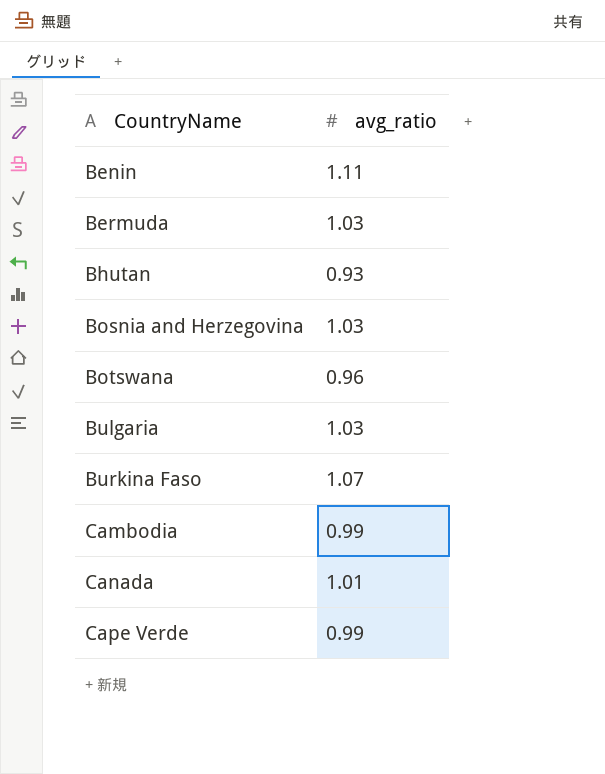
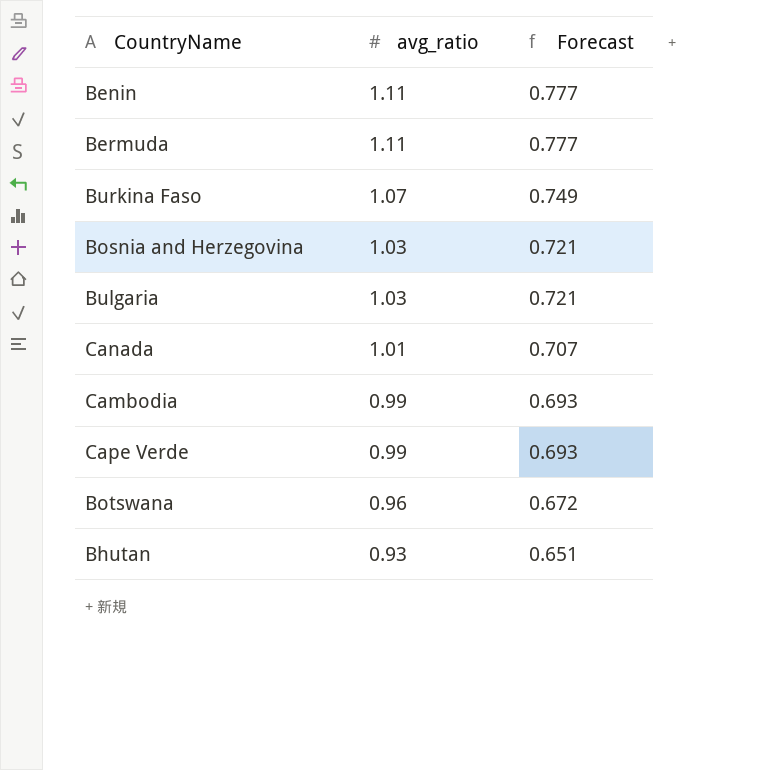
row order: CountryName ascending -> avg_ratio descending
column Forecast | formula: none -> [avg_ratio] * 0.7
Bermuda | avg_ratio: 1.03 -> 1.11

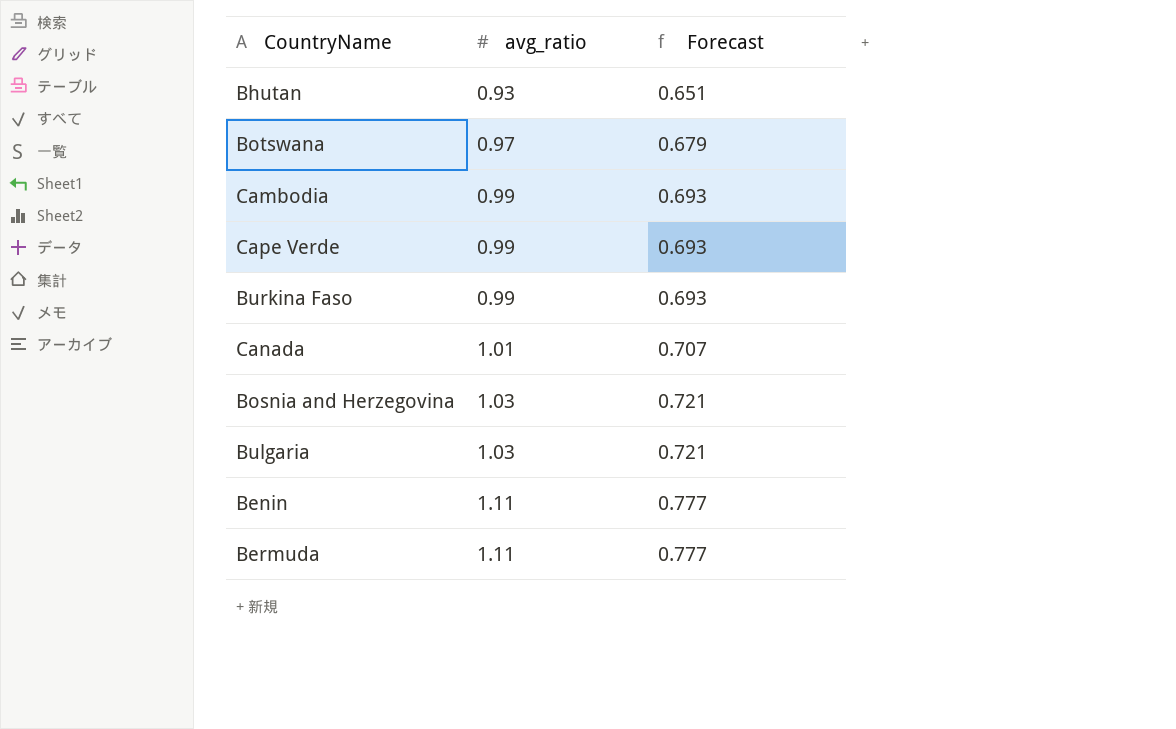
row order: avg_ratio descending -> avg_ratio ascending
Botswana | avg_ratio: 0.96 -> 0.97
Botswana | Forecast: 0.672 -> 0.679
Burkina Faso | avg_ratio: 1.07 -> 0.99
Burkina Faso | Forecast: 0.749 -> 0.693

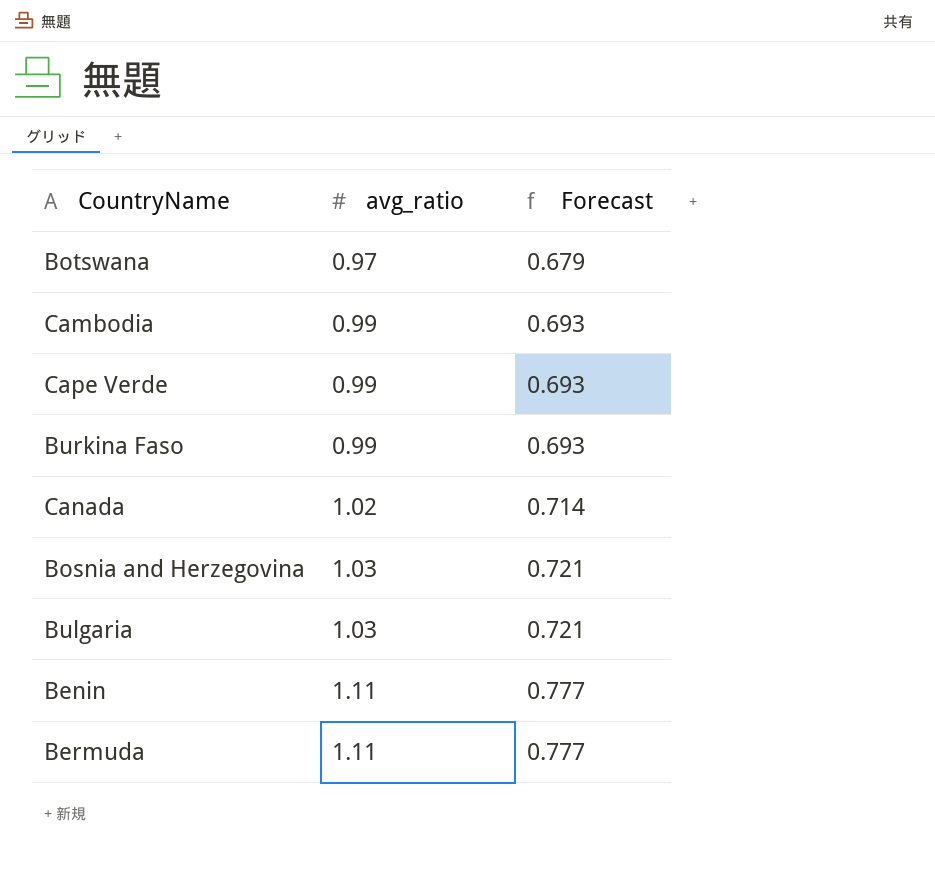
row Bhutan: 0.93 | 0.651 -> none
Canada | avg_ratio: 1.01 -> 1.02
Canada | Forecast: 0.707 -> 0.714

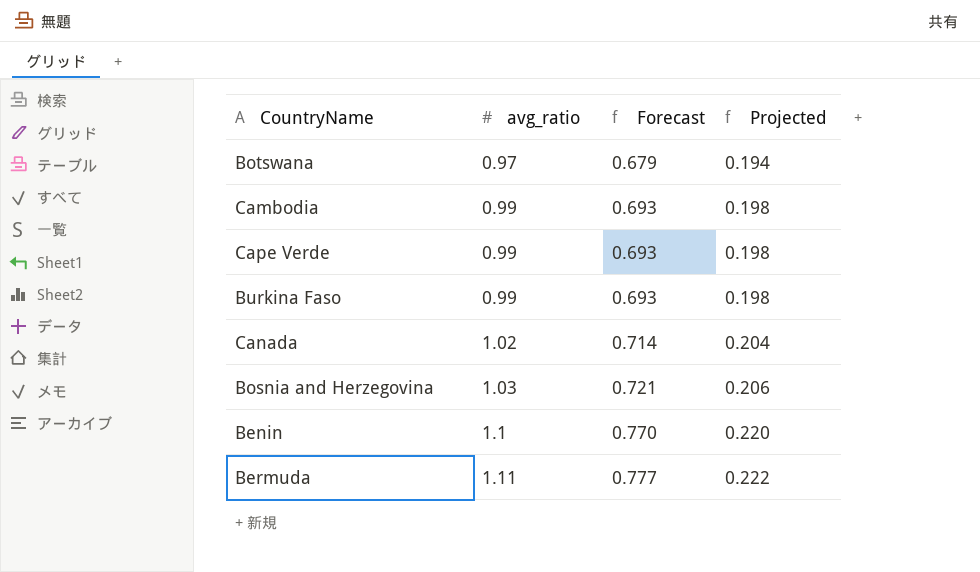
column Projected | formula: none -> [avg_ratio] * 0.2
row Bulgaria: 1.03 | 0.721 -> none
Benin | avg_ratio: 1.11 -> 1.1
Benin | Forecast: 0.777 -> 0.770

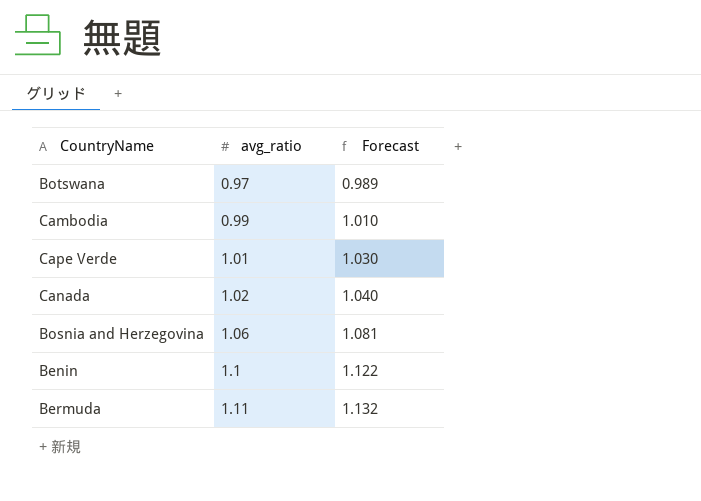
column Projected | formula: [avg_ratio] * 0.2 -> none
column Forecast | formula: [avg_ratio] * 0.7 -> [avg_ratio] * 1.02
row Burkina Faso: 0.99 | 0.693 | 0.198 -> none
Cape Verde | avg_ratio: 0.99 -> 1.01
Bosnia and Herzegovina | avg_ratio: 1.03 -> 1.06

